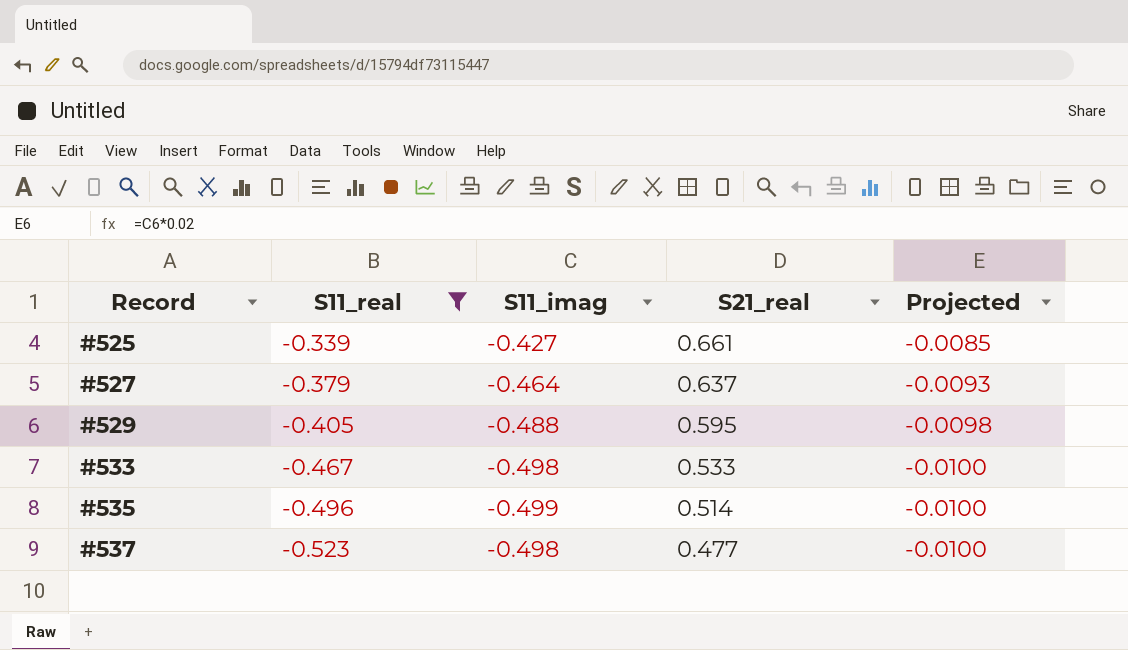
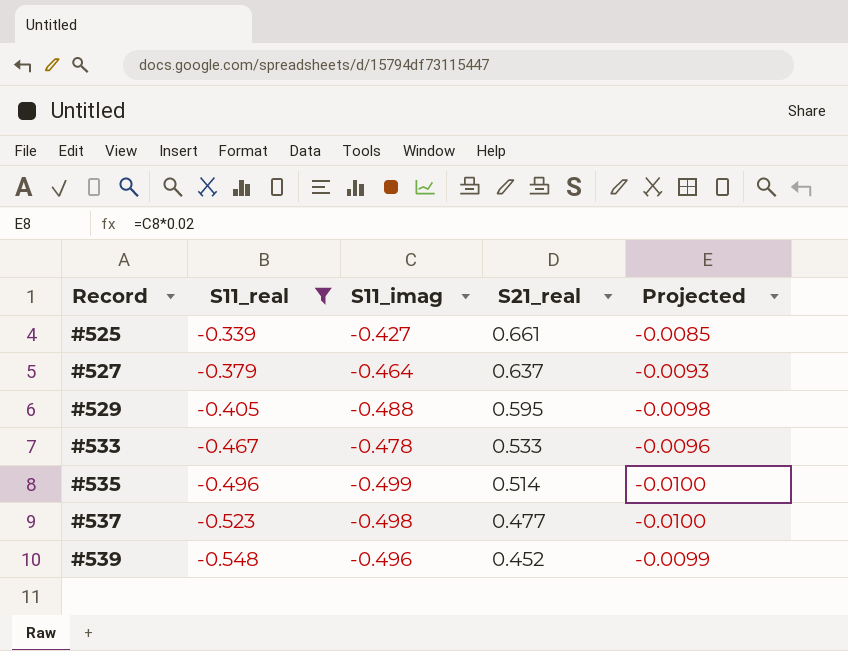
#533 | S11_imag: -0.498 -> -0.478
#533 | Projected: -0.0100 -> -0.0096
row #539: none -> -0.548 | -0.496 | 0.452 | -0.0099

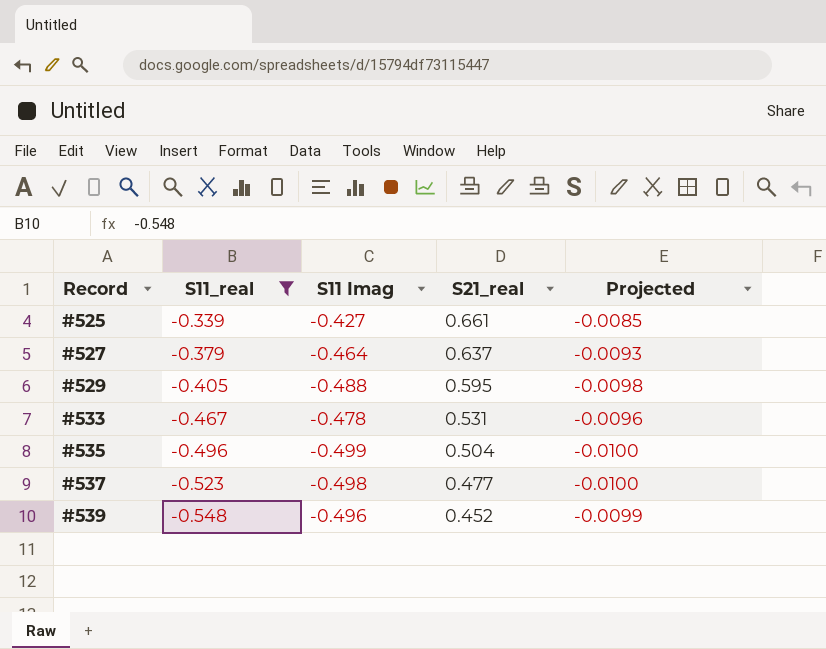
column name: S11_imag -> S11 Imag
#533 | S21_real: 0.533 -> 0.531
#535 | S21_real: 0.514 -> 0.504

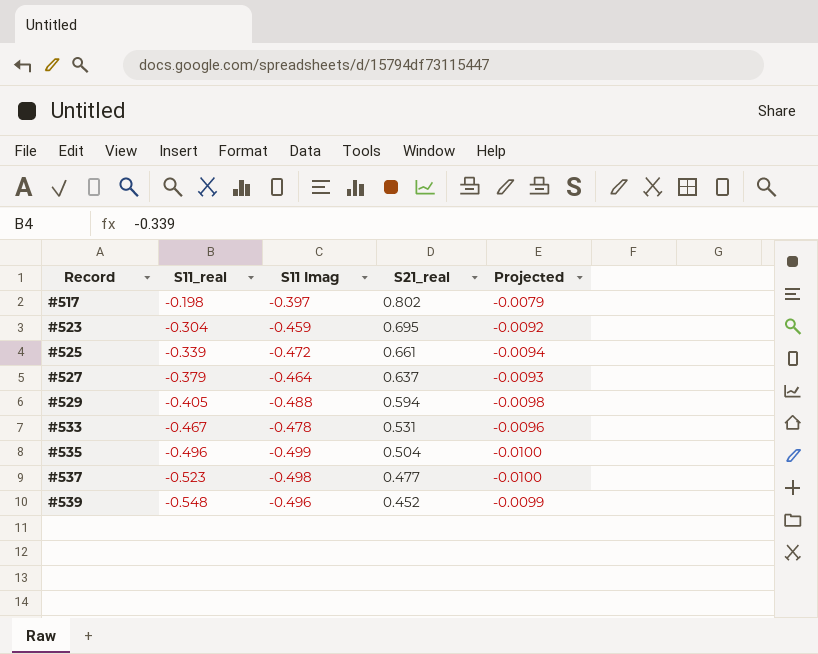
filter: S11_real <= -0.339 -> none
#525 | S11 Imag: -0.427 -> -0.472
#525 | Projected: -0.0085 -> -0.0094
#529 | S21_real: 0.595 -> 0.594

